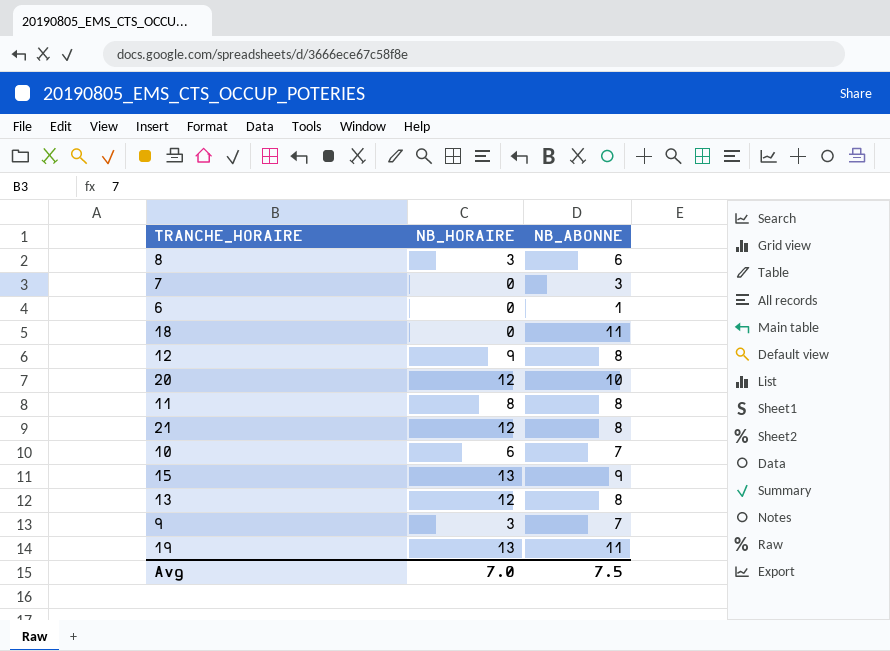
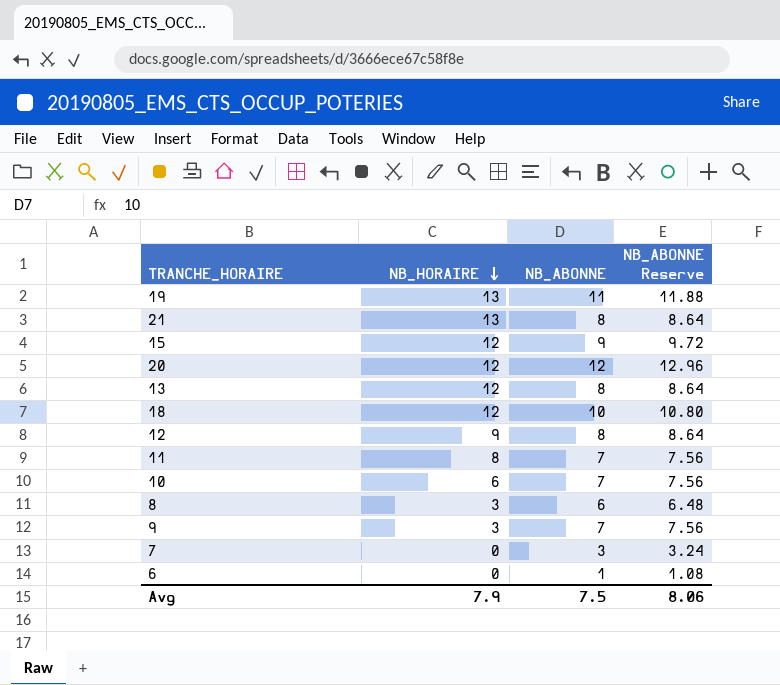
row order: none -> NB_HORAIRE descending
column NB_ABONNE Reserve | formula: none -> [NB_ABONNE] * 1.08
21 | NB_HORAIRE: 12 -> 13
15 | NB_HORAIRE: 13 -> 12
20 | NB_ABONNE: 10 -> 12
18 | NB_HORAIRE: 0 -> 12
18 | NB_ABONNE: 11 -> 10
11 | NB_ABONNE: 8 -> 7
Avg | NB_HORAIRE: 7.0 -> 7.9

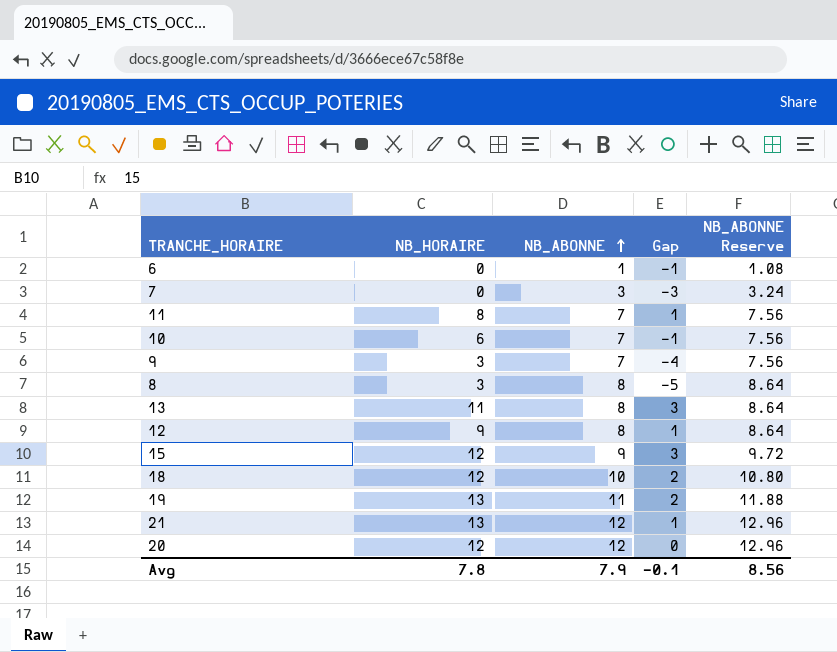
row order: NB_HORAIRE descending -> NB_ABONNE ascending
column Gap | formula: none -> [NB_HORAIRE] - [NB_ABONNE]
8 | NB_ABONNE: 6 -> 8
8 | NB_ABONNE Reserve: 6.48 -> 8.64
13 | NB_HORAIRE: 12 -> 11
21 | NB_ABONNE: 8 -> 12
21 | NB_ABONNE Reserve: 8.64 -> 12.96
Avg | NB_HORAIRE: 7.9 -> 7.8
Avg | NB_ABONNE: 7.5 -> 7.9
Avg | NB_ABONNE Reserve: 8.06 -> 8.56

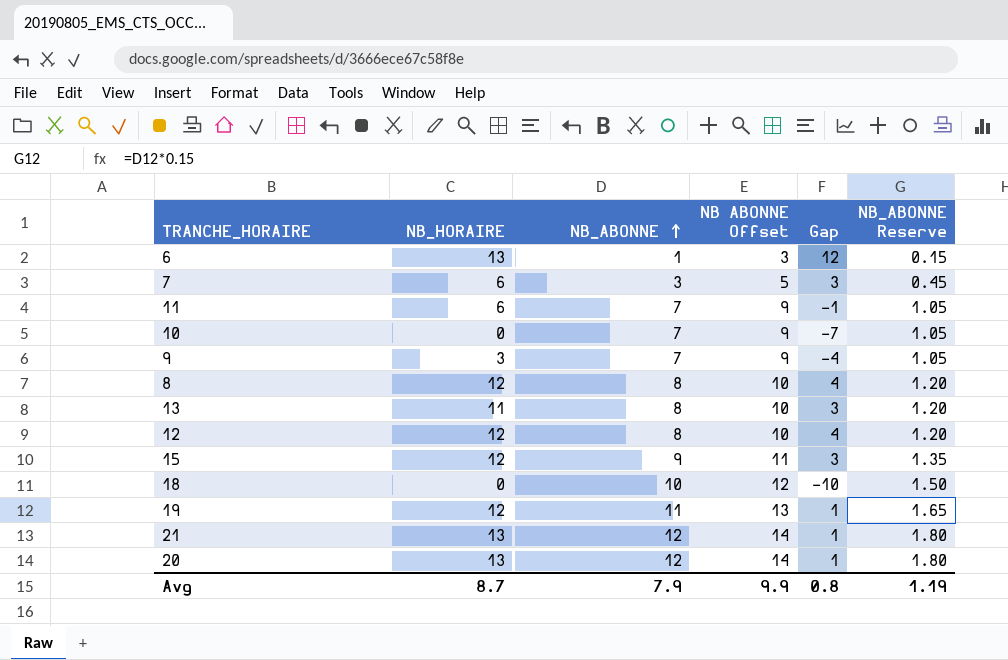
column NB ABONNE Offset | formula: none -> [NB_ABONNE] + 2
column NB_ABONNE Reserve | formula: [NB_ABONNE] * 1.08 -> [NB_ABONNE] * 0.15
6 | NB_HORAIRE: 0 -> 13
6 | Gap: -1 -> 12
7 | NB_HORAIRE: 0 -> 6
7 | Gap: -3 -> 3
11 | NB_HORAIRE: 8 -> 6
11 | Gap: 1 -> -1
10 | NB_HORAIRE: 6 -> 0
10 | Gap: -1 -> -7
8 | NB_HORAIRE: 3 -> 12
8 | Gap: -5 -> 4
12 | NB_HORAIRE: 9 -> 12
12 | Gap: 1 -> 4
18 | NB_HORAIRE: 12 -> 0
18 | Gap: 2 -> -10
19 | NB_HORAIRE: 13 -> 12
19 | Gap: 2 -> 1
20 | NB_HORAIRE: 12 -> 13
20 | Gap: 0 -> 1
Avg | NB_HORAIRE: 7.8 -> 8.7
Avg | Gap: -0.1 -> 0.8
Avg | NB_ABONNE Reserve: 8.56 -> 1.19

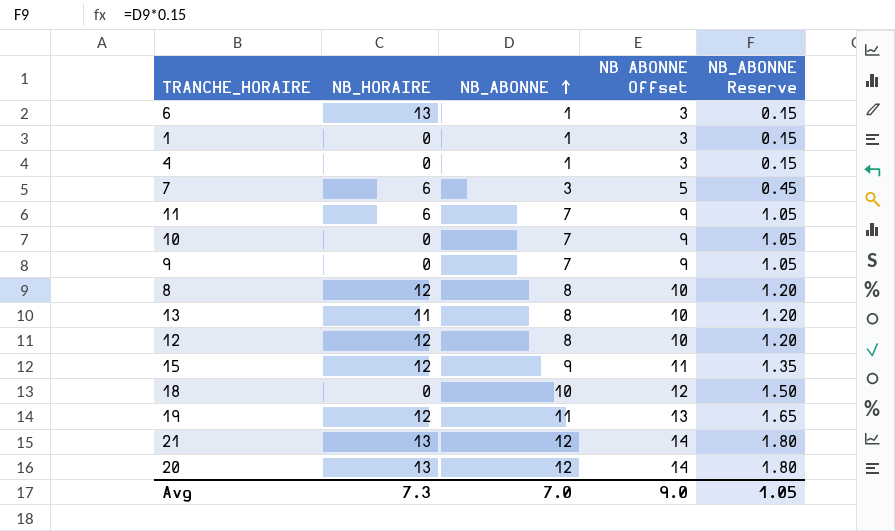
column Gap | formula: [NB_HORAIRE] - [NB_ABONNE] -> none
row 1: none -> 0 | 1 | 3 | 0.15
row 4: none -> 0 | 1 | 3 | 0.15
9 | NB_HORAIRE: 3 -> 0
Avg | NB_HORAIRE: 8.7 -> 7.3
Avg | NB_ABONNE: 7.9 -> 7.0
Avg | NB ABONNE Offset: 9.9 -> 9.0
Avg | NB_ABONNE Reserve: 1.19 -> 1.05

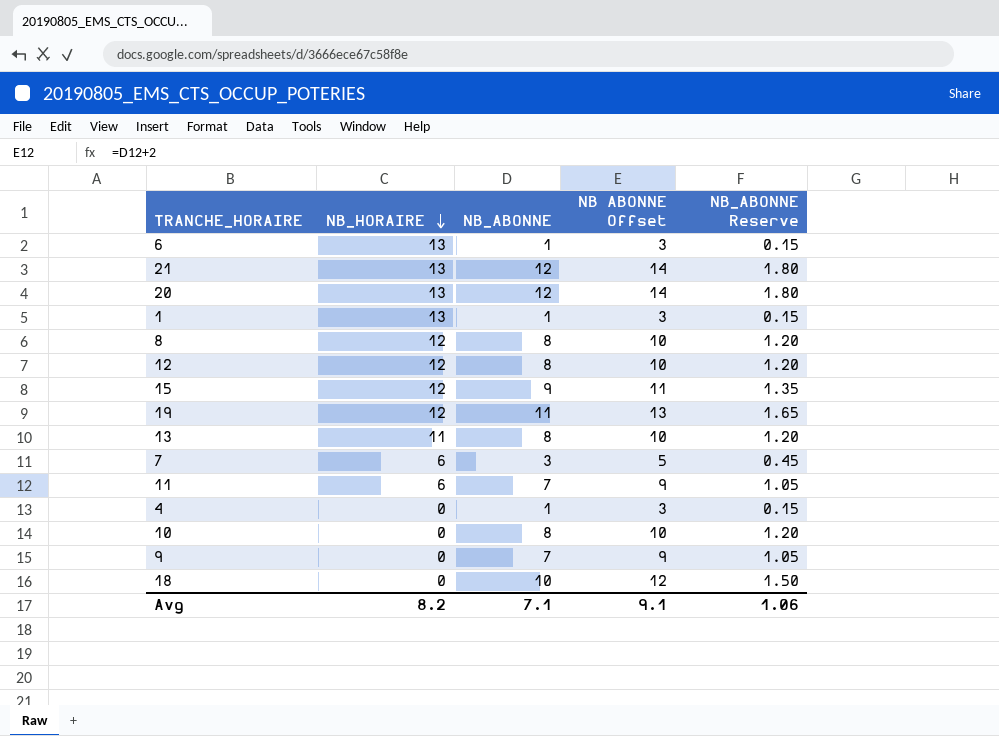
row order: NB_ABONNE ascending -> NB_HORAIRE descending
1 | NB_HORAIRE: 0 -> 13
10 | NB_ABONNE: 7 -> 8
10 | NB ABONNE Offset: 9 -> 10
10 | NB_ABONNE Reserve: 1.05 -> 1.20
Avg | NB_HORAIRE: 7.3 -> 8.2
Avg | NB_ABONNE: 7.0 -> 7.1
Avg | NB ABONNE Offset: 9.0 -> 9.1
Avg | NB_ABONNE Reserve: 1.05 -> 1.06

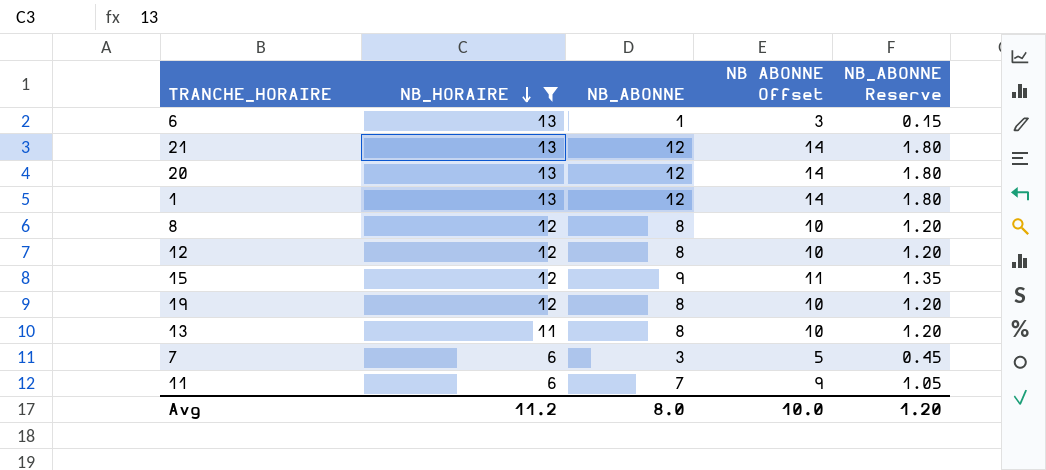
filter: none -> NB_HORAIRE != 0
1 | NB_ABONNE: 1 -> 12
1 | NB ABONNE Offset: 3 -> 14
1 | NB_ABONNE Reserve: 0.15 -> 1.80
19 | NB_ABONNE: 11 -> 8
19 | NB ABONNE Offset: 13 -> 10
19 | NB_ABONNE Reserve: 1.65 -> 1.20
Avg | NB_HORAIRE: 8.2 -> 11.2
Avg | NB_ABONNE: 7.1 -> 8.0
Avg | NB ABONNE Offset: 9.1 -> 10.0
Avg | NB_ABONNE Reserve: 1.06 -> 1.20

